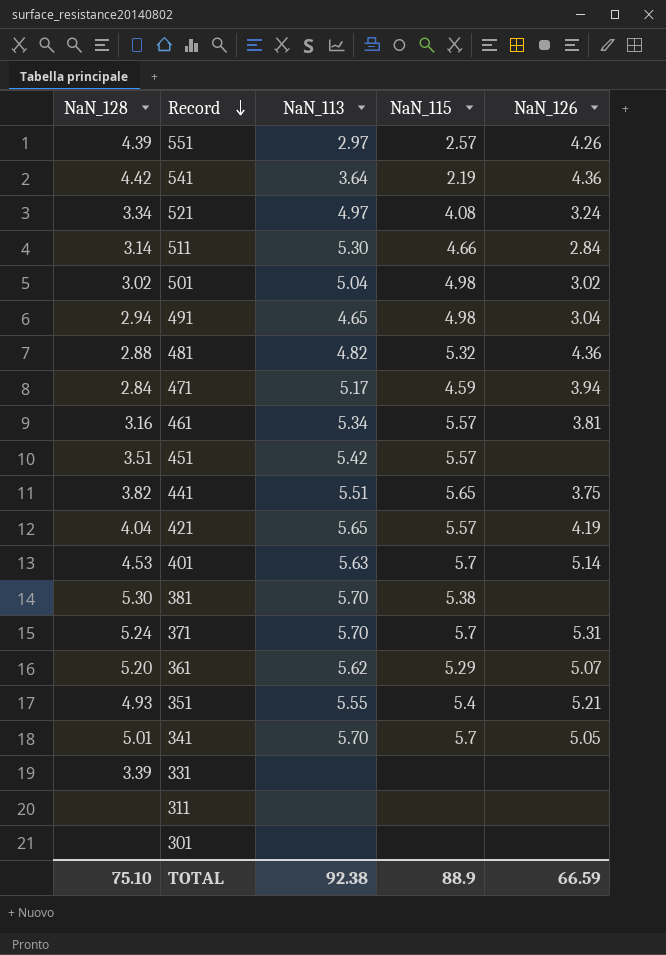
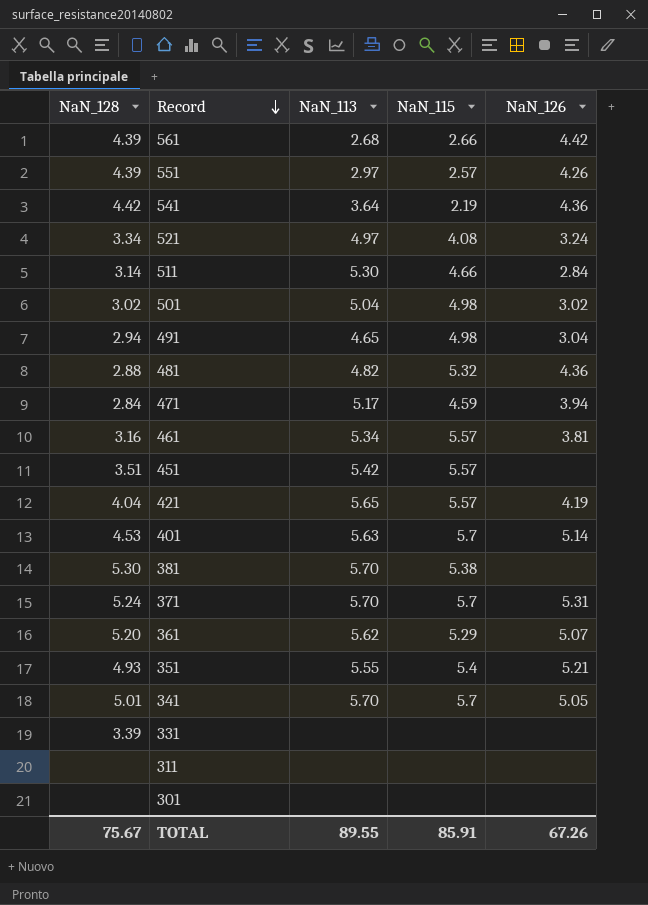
row 441: 3.82 | 5.51 | 5.65 | 3.75 -> none
row 561: none -> 4.39 | 2.68 | 2.66 | 4.42
TOTAL | NaN_128: 75.10 -> 75.67
TOTAL | NaN_113: 92.38 -> 89.55
TOTAL | NaN_115: 88.9 -> 85.91
TOTAL | NaN_126: 66.59 -> 67.26

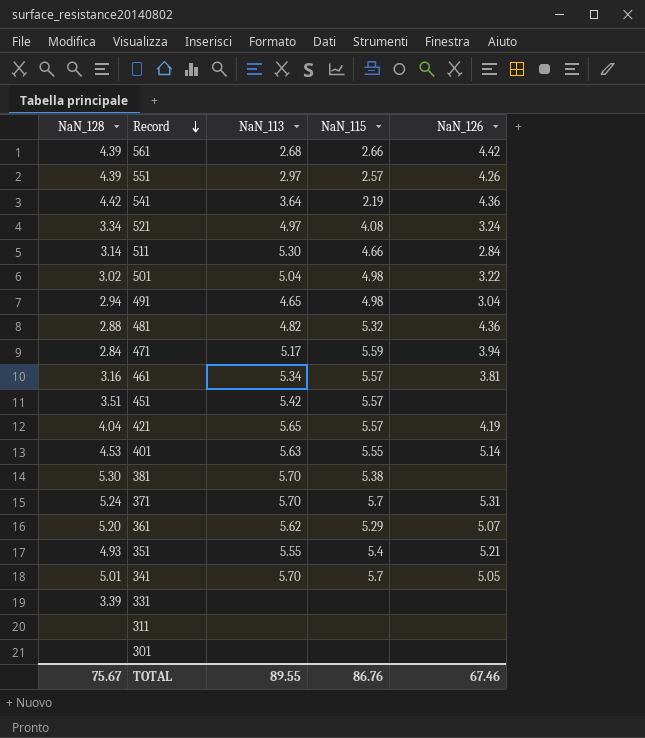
501 | NaN_126: 3.02 -> 3.22
471 | NaN_115: 4.59 -> 5.59
401 | NaN_115: 5.7 -> 5.55
TOTAL | NaN_115: 85.91 -> 86.76
TOTAL | NaN_126: 67.26 -> 67.46

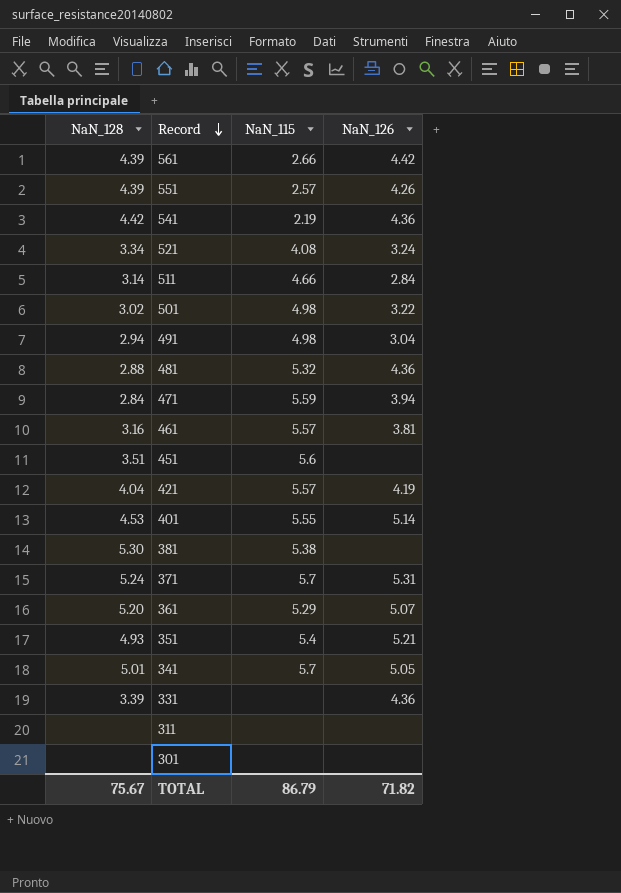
column NaN_113 | position: 3 -> none
451 | NaN_115: 5.57 -> 5.6
331 | NaN_126: none -> 4.36
TOTAL | NaN_115: 86.76 -> 86.79
TOTAL | NaN_126: 67.46 -> 71.82

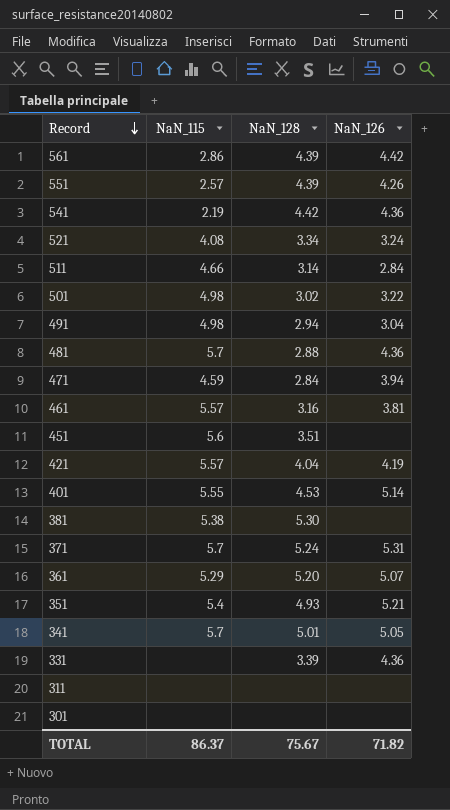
column NaN_128 | position: 1 -> 3
561 | NaN_115: 2.66 -> 2.86
481 | NaN_115: 5.32 -> 5.7
471 | NaN_115: 5.59 -> 4.59
TOTAL | NaN_115: 86.79 -> 86.37

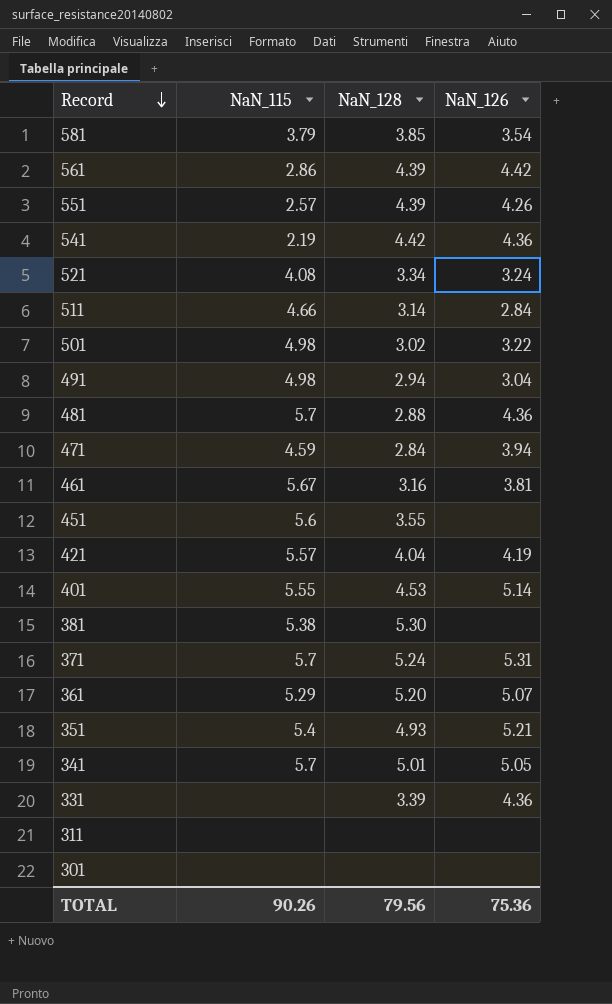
row 581: none -> 3.79 | 3.85 | 3.54
461 | NaN_115: 5.57 -> 5.67
451 | NaN_128: 3.51 -> 3.55
TOTAL | NaN_115: 86.37 -> 90.26
TOTAL | NaN_128: 75.67 -> 79.56
TOTAL | NaN_126: 71.82 -> 75.36

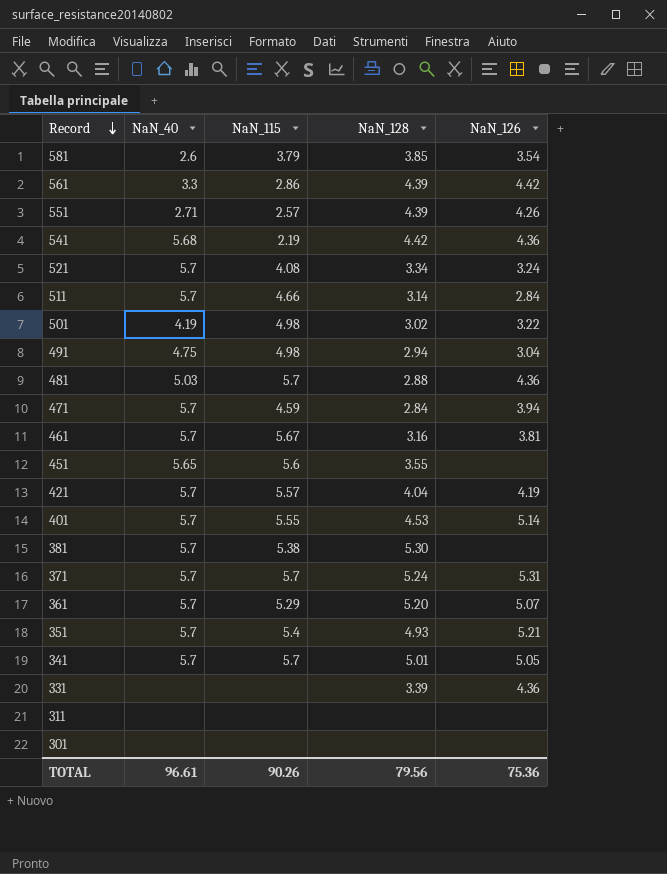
column NaN_40 | position: none -> 2

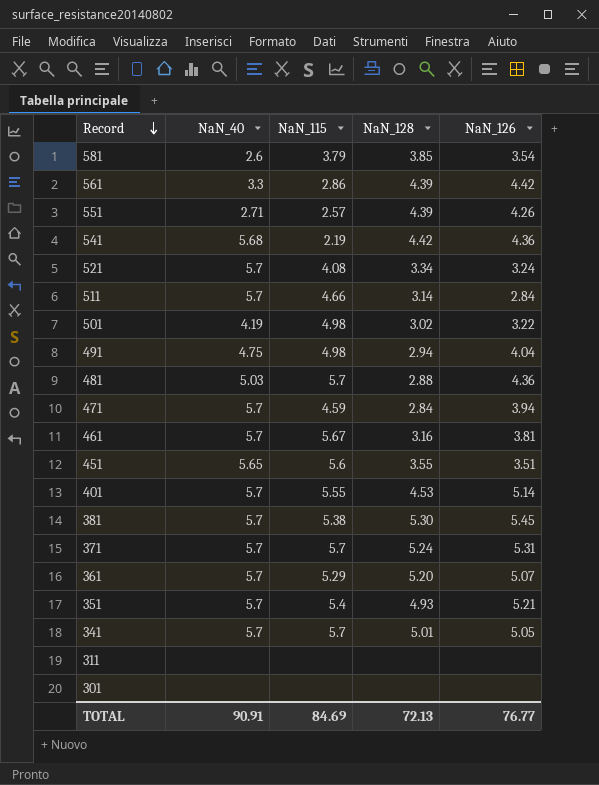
row 421: 5.7 | 5.57 | 4.04 | 4.19 -> none
row 331: none | none | 3.39 | 4.36 -> none
491 | NaN_126: 3.04 -> 4.04
451 | NaN_126: none -> 3.51
381 | NaN_126: none -> 5.45
TOTAL | NaN_40: 96.61 -> 90.91
TOTAL | NaN_115: 90.26 -> 84.69
TOTAL | NaN_128: 79.56 -> 72.13
TOTAL | NaN_126: 75.36 -> 76.77

